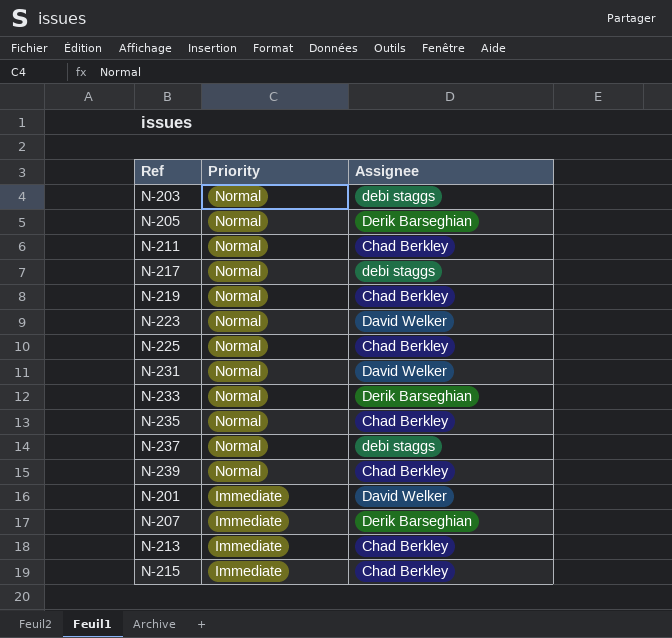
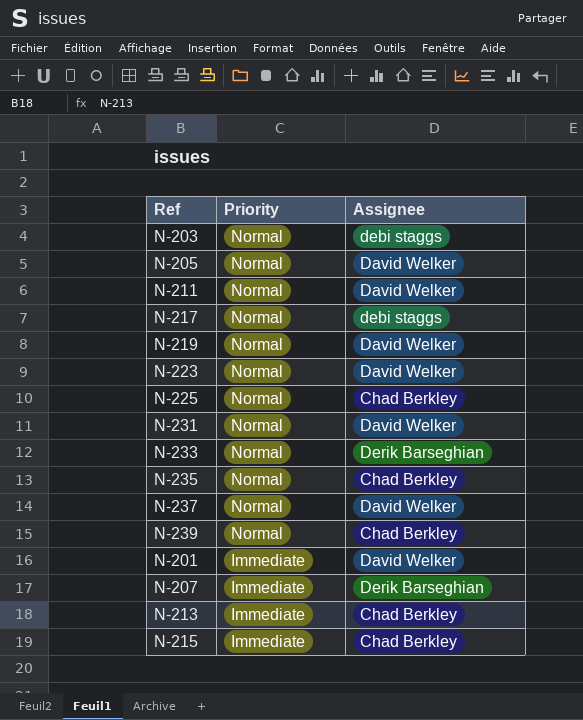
N-205 | Assignee: Derik Barseghian -> David Welker
N-211 | Assignee: Chad Berkley -> David Welker
N-219 | Assignee: Chad Berkley -> David Welker
N-237 | Assignee: debi staggs -> David Welker

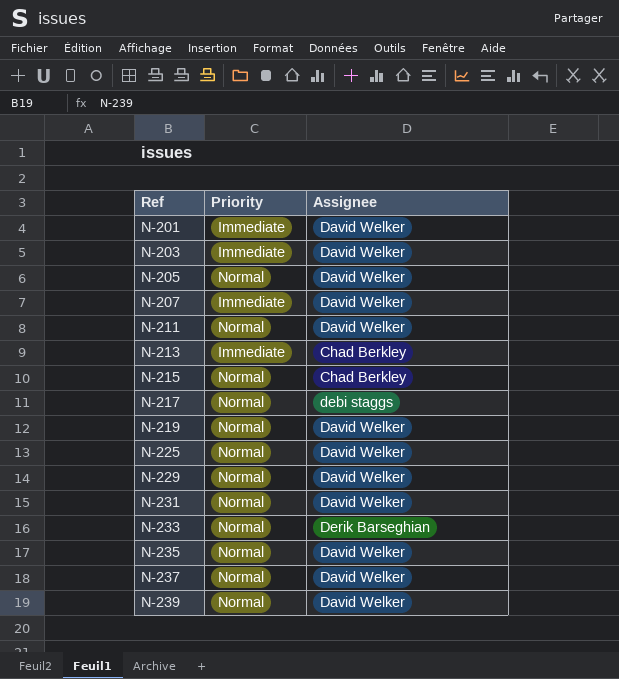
row order: Priority descending -> Ref ascending
row N-223: Normal | David Welker -> none
N-203 | Priority: Normal -> Immediate
N-203 | Assignee: debi staggs -> David Welker
N-207 | Assignee: Derik Barseghian -> David Welker
N-215 | Priority: Immediate -> Normal
N-225 | Assignee: Chad Berkley -> David Welker
row N-229: none -> Normal | David Welker
N-235 | Assignee: Chad Berkley -> David Welker
N-239 | Assignee: Chad Berkley -> David Welker

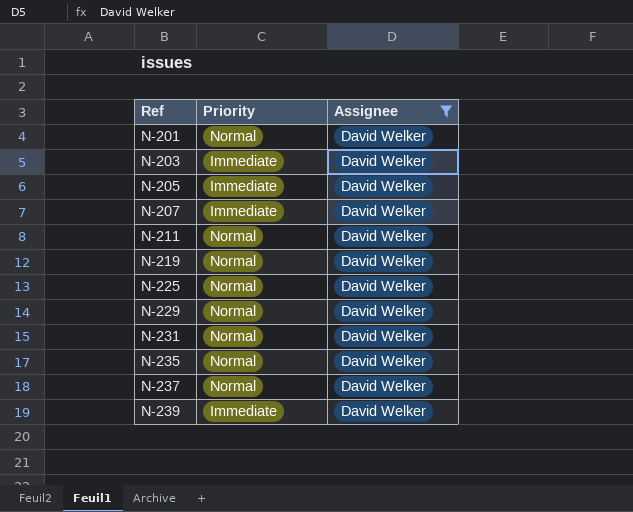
filter: none -> Assignee = David Welker
N-201 | Priority: Immediate -> Normal
N-205 | Priority: Normal -> Immediate
N-239 | Priority: Normal -> Immediate

